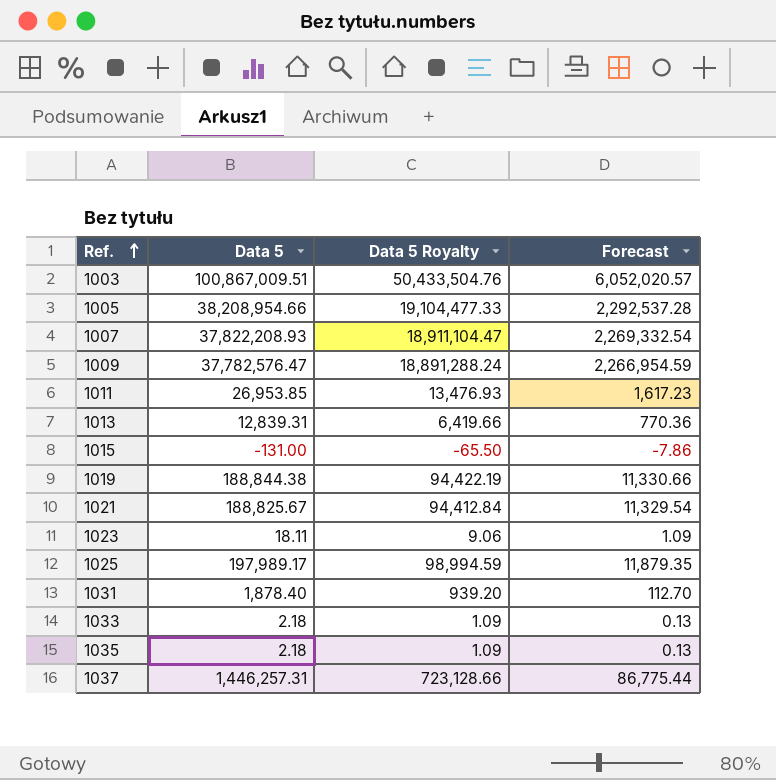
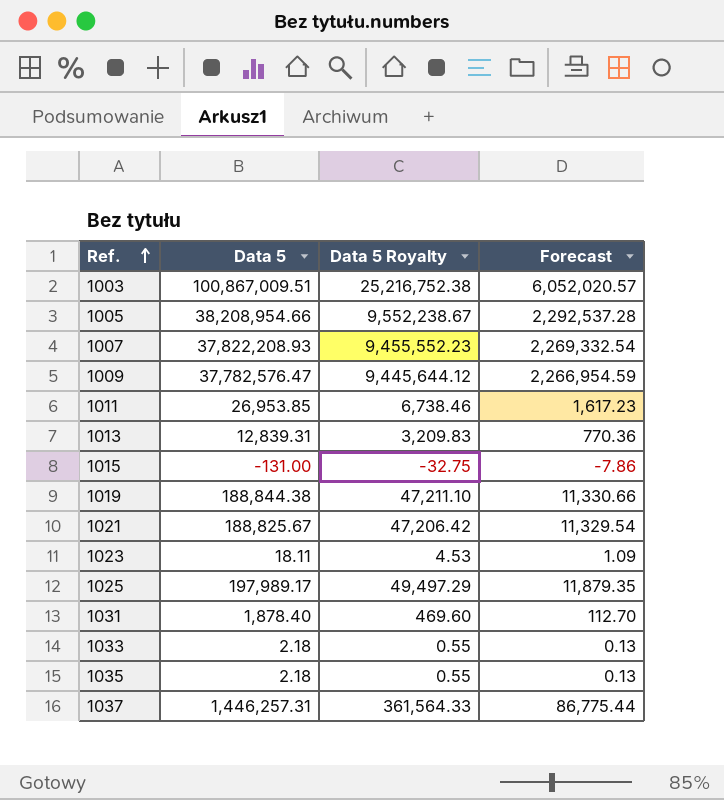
column Data 5 Royalty | formula: [Data 5] * 0.5 -> [Data 5] * 0.25

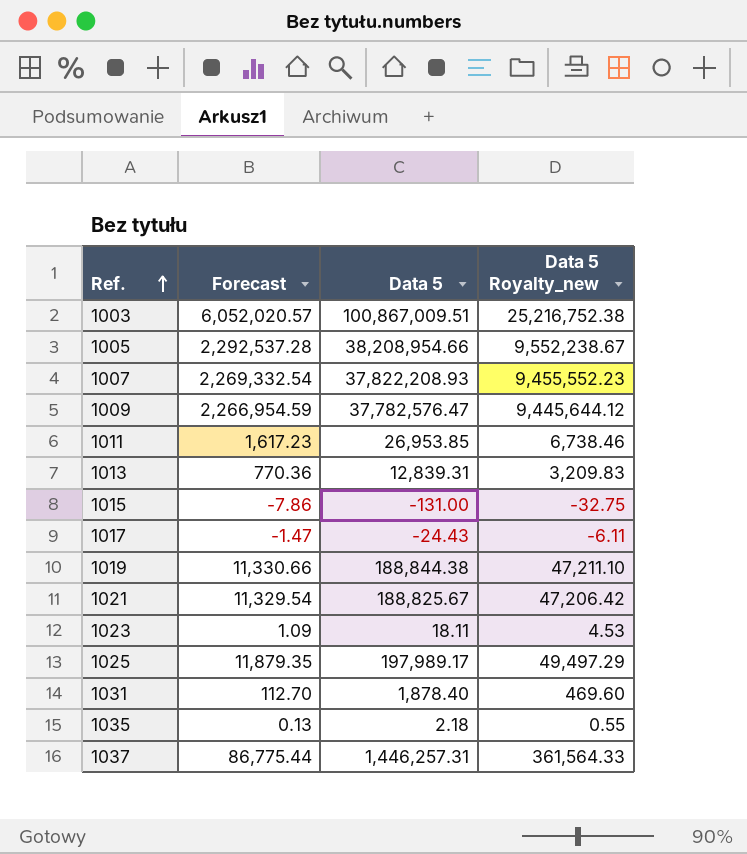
column Forecast | position: 4 -> 2
column name: Data 5 Royalty -> Data 5 Royalty_new
row 1033: 2.18 | 0.55 | 0.13 -> none
row 1017: none -> -1.47 | -24.43 | -6.11

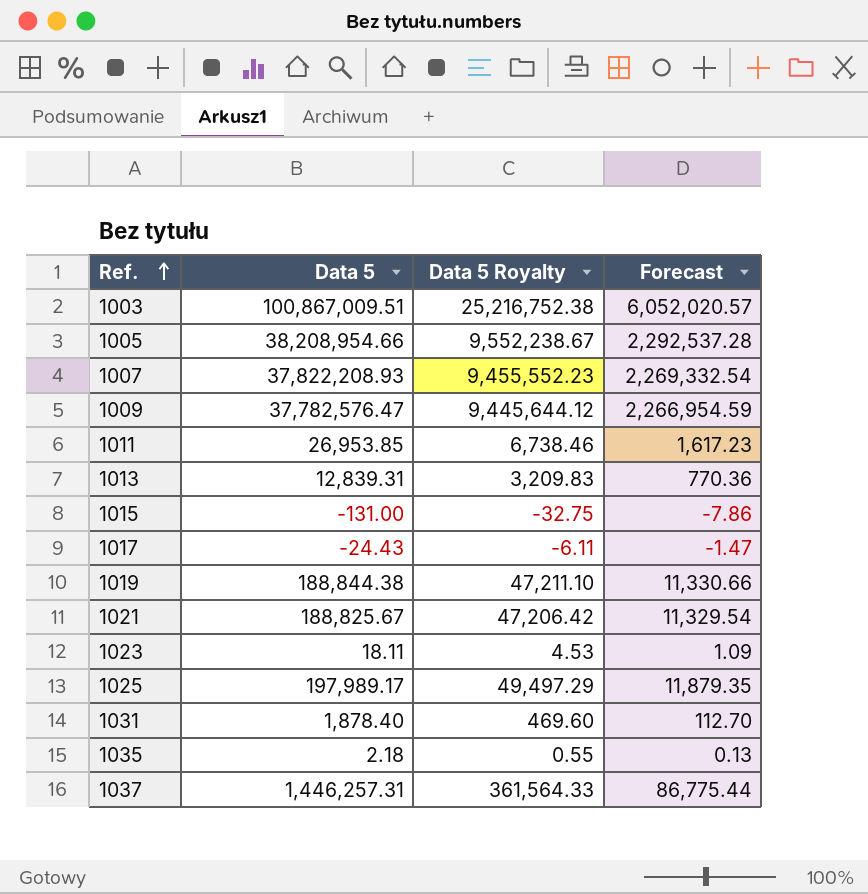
column name: Data 5 Royalty_new -> Data 5 Royalty
column Forecast | position: 2 -> 4

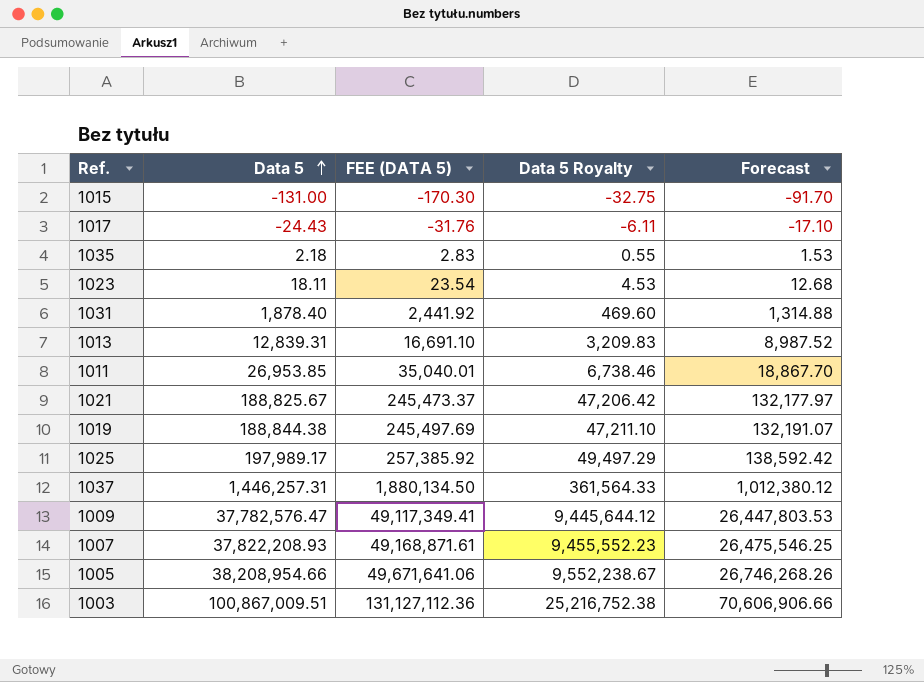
row order: Ref. ascending -> Data 5 ascending
column FEE (DATA 5) | formula: none -> [Data 5] * 1.3
column Forecast | formula: [Data 5] * 0.06 -> [Data 5] * 0.7

